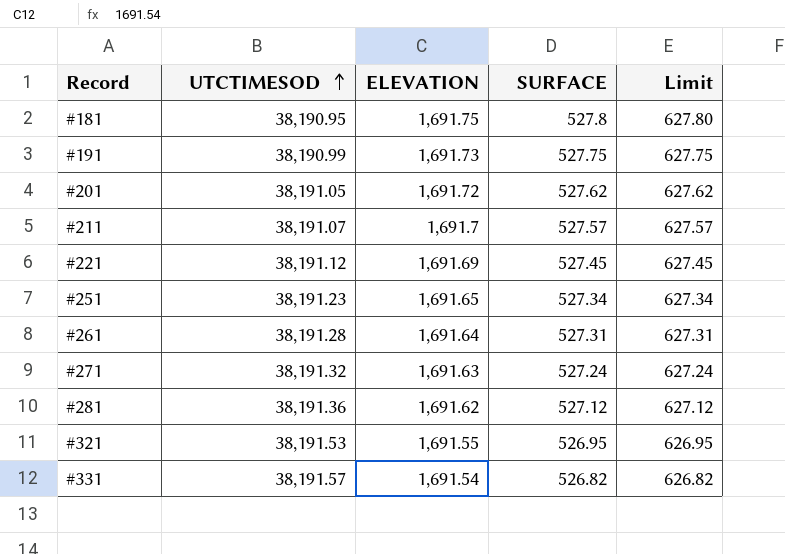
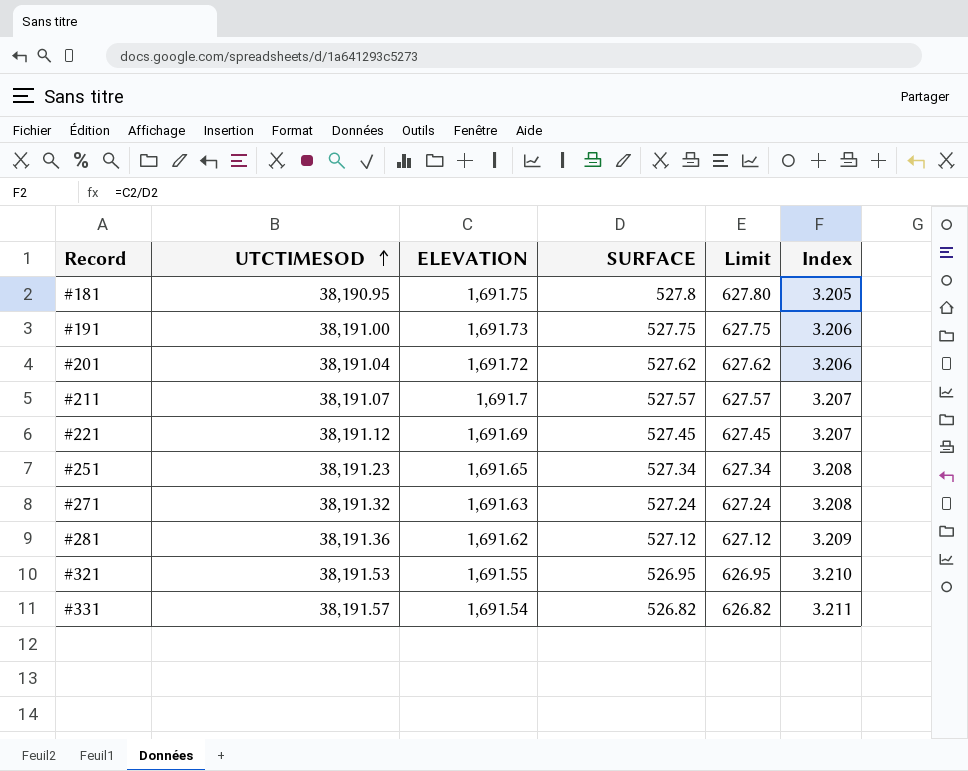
column Index | formula: none -> [ELEVATION] / [SURFACE]
row #261: 38,191.28 | 1,691.64 | 527.31 | 627.31 -> none
#191 | UTCTIMESOD: 38,190.99 -> 38,191.00
#201 | UTCTIMESOD: 38,191.05 -> 38,191.04

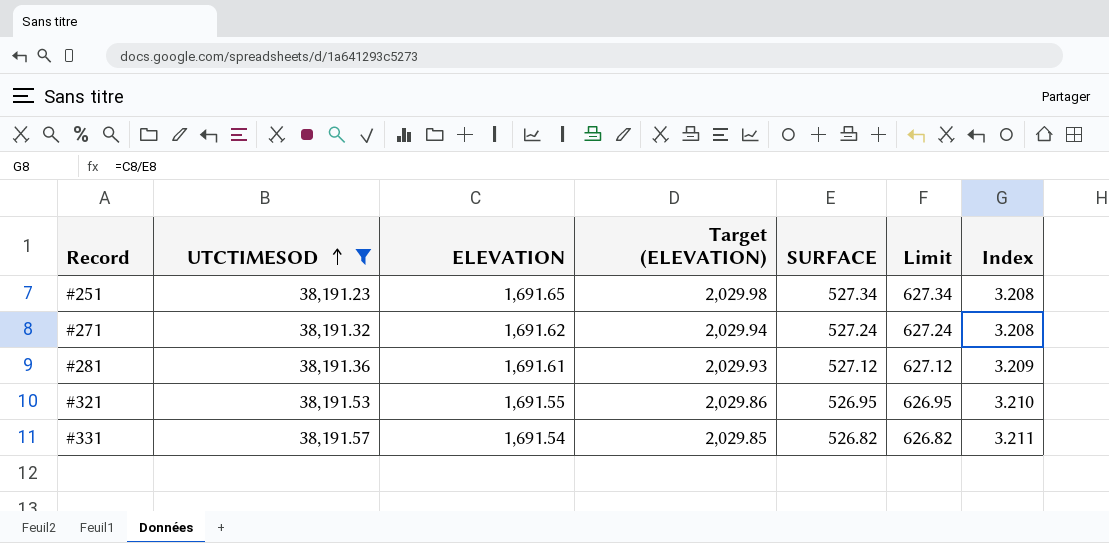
filter: none -> UTCTIMESOD >= 38,191.23
column Target (ELEVATION) | formula: none -> [ELEVATION] * 1.2
#271 | ELEVATION: 1,691.63 -> 1,691.62
#281 | ELEVATION: 1,691.62 -> 1,691.61

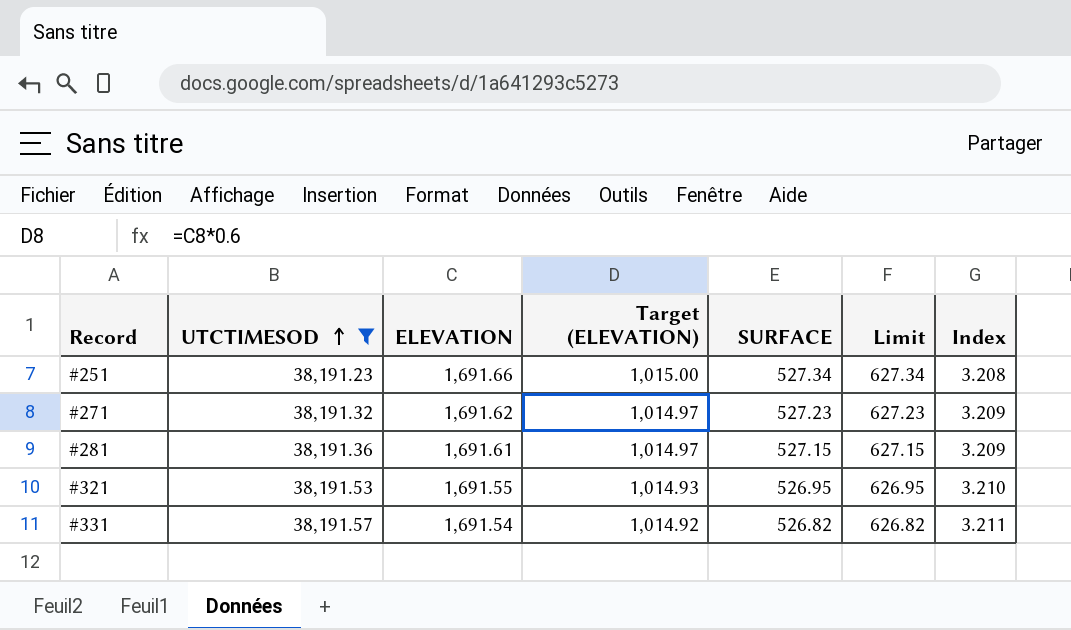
column Target (ELEVATION) | formula: [ELEVATION] * 1.2 -> [ELEVATION] * 0.6
#251 | ELEVATION: 1,691.65 -> 1,691.66
#271 | SURFACE: 527.24 -> 527.23
#271 | Limit: 627.24 -> 627.23
#271 | Index: 3.208 -> 3.209
#281 | SURFACE: 527.12 -> 527.15
#281 | Limit: 627.12 -> 627.15

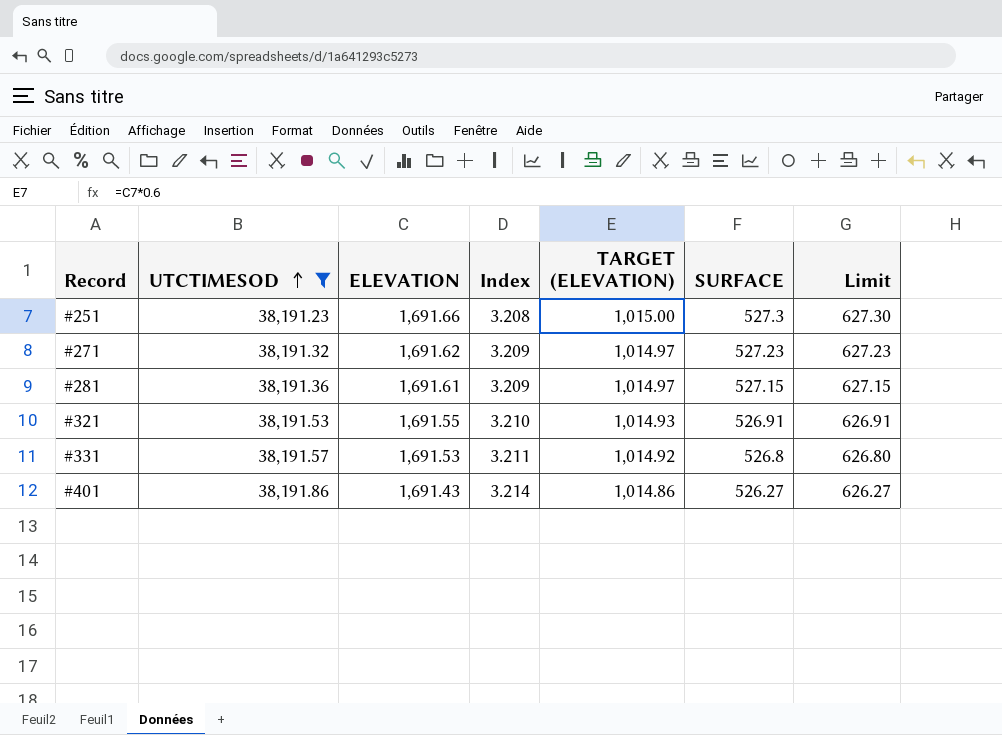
column Index | position: 7 -> 4
column name: Target (ELEVATION) -> TARGET (ELEVATION)
#251 | SURFACE: 527.34 -> 527.3
#251 | Limit: 627.34 -> 627.30
#321 | SURFACE: 526.95 -> 526.91
#321 | Limit: 626.95 -> 626.91
#331 | ELEVATION: 1,691.54 -> 1,691.53
#331 | SURFACE: 526.82 -> 526.8
#331 | Limit: 626.82 -> 626.80
row #401: none -> 38,191.86 | 1,691.43 | 3.214 | 1,014.86 | 526.27 | 626.27

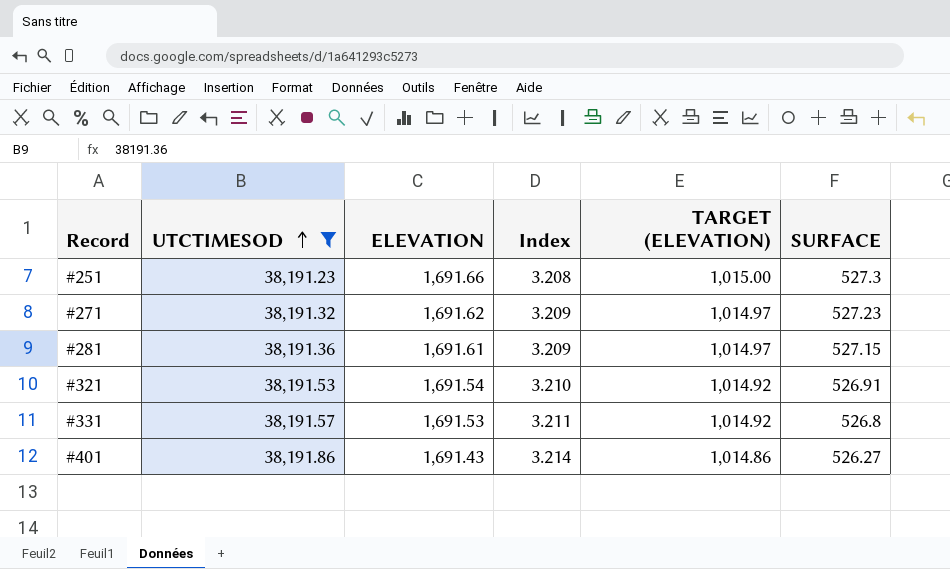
column Limit | formula: [SURFACE] + 100 -> none
#321 | ELEVATION: 1,691.55 -> 1,691.54
#321 | TARGET (ELEVATION): 1,014.93 -> 1,014.92

